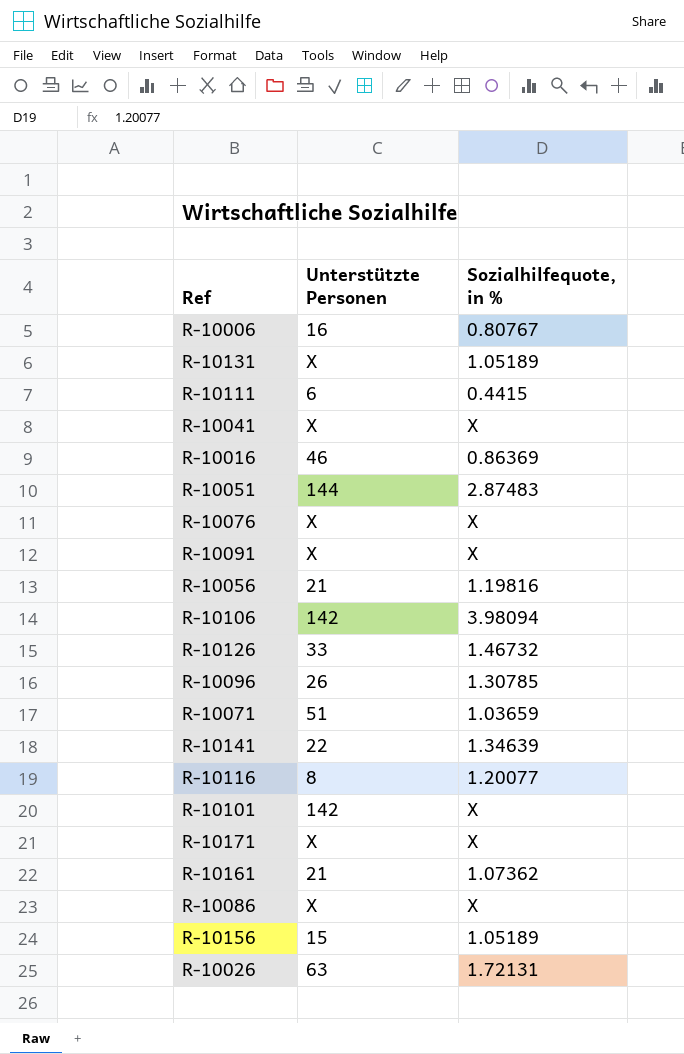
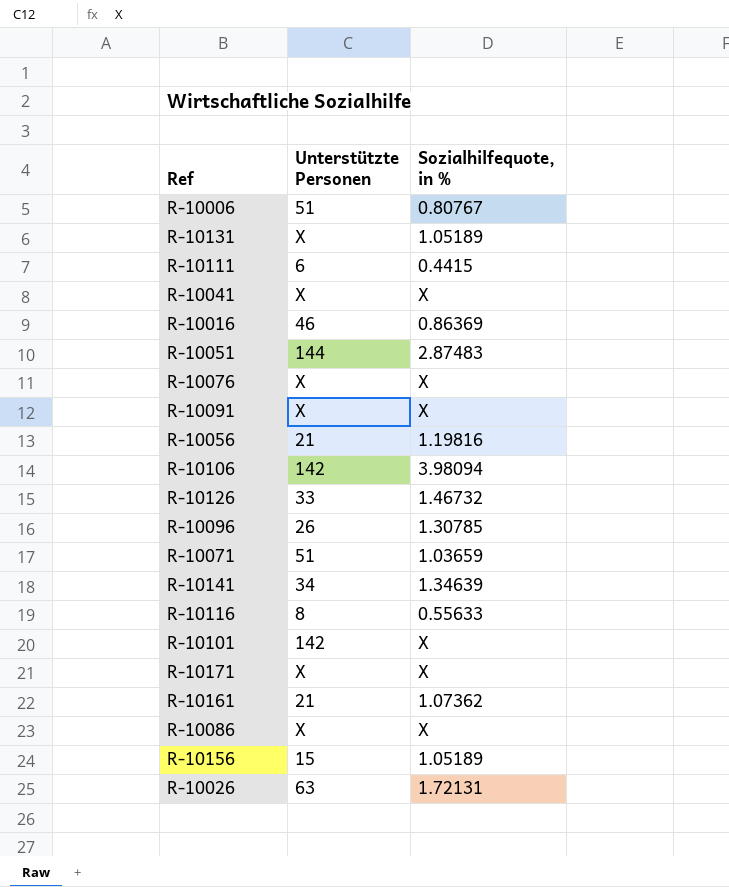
R-10006 | Unterstützte Personen: 16 -> 51
R-10141 | Unterstützte Personen: 22 -> 34
R-10116 | Sozialhilfequote, in %: 1.20077 -> 0.55633

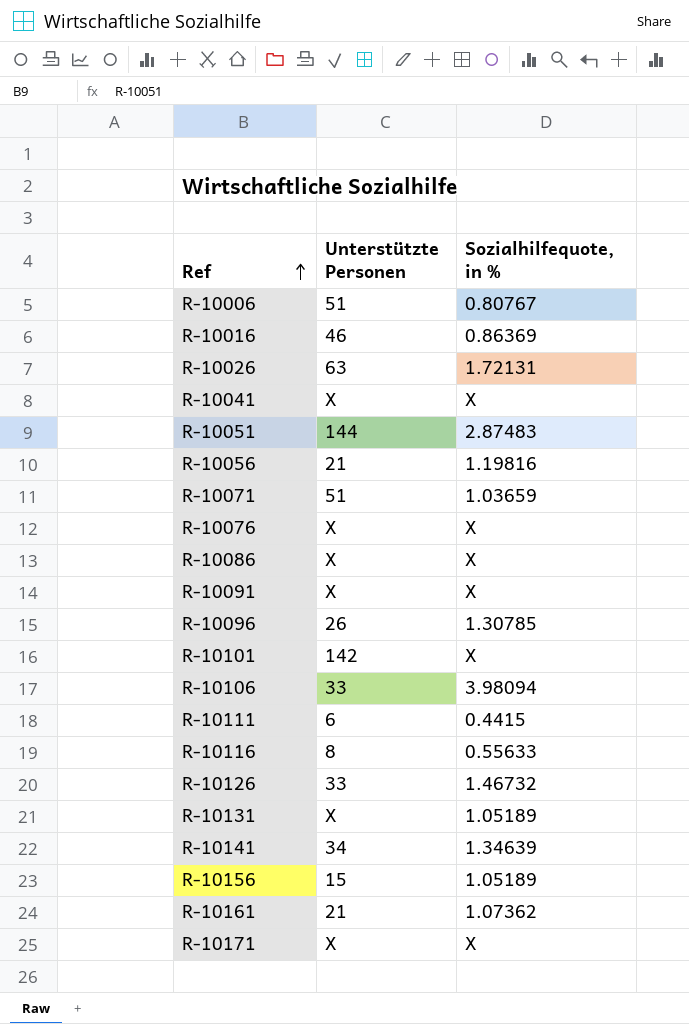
row order: none -> Ref ascending
R-10106 | Unterstützte Personen: 142 -> 33

